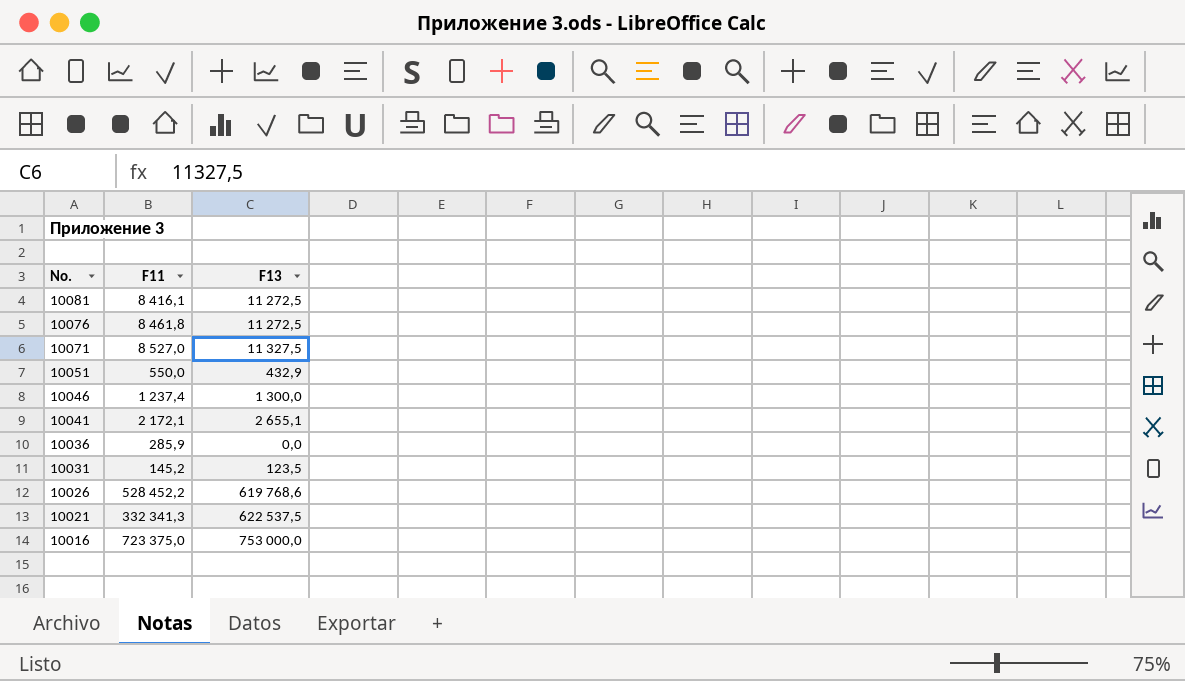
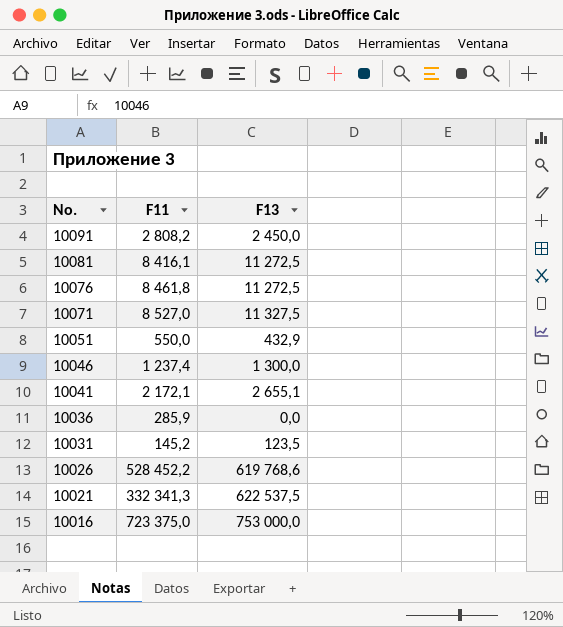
row 10091: none -> 2 808,2 | 2 450,0

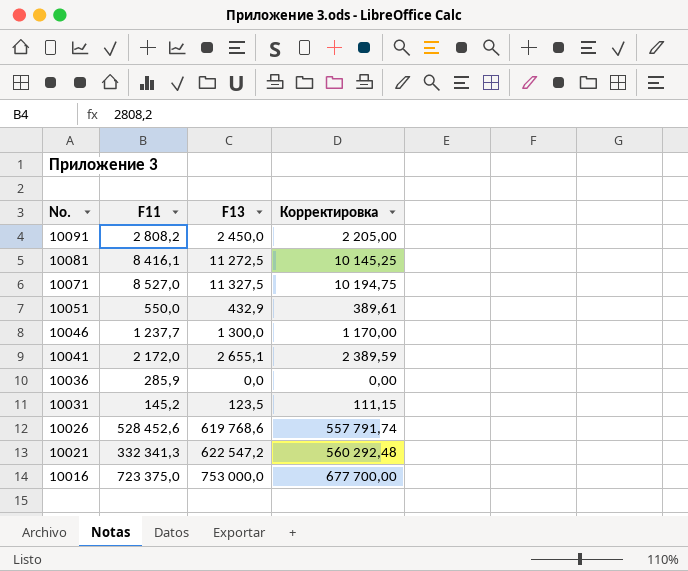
column Корректировка | formula: none -> [F13] * 0,9
row 10076: 8 461,8 | 11 272,5 -> none
10046 | F11: 1 237,4 -> 1 237,7
10041 | F11: 2 172,1 -> 2 172,0
10026 | F11: 528 452,2 -> 528 452,6
10021 | F13: 622 537,5 -> 622 547,2

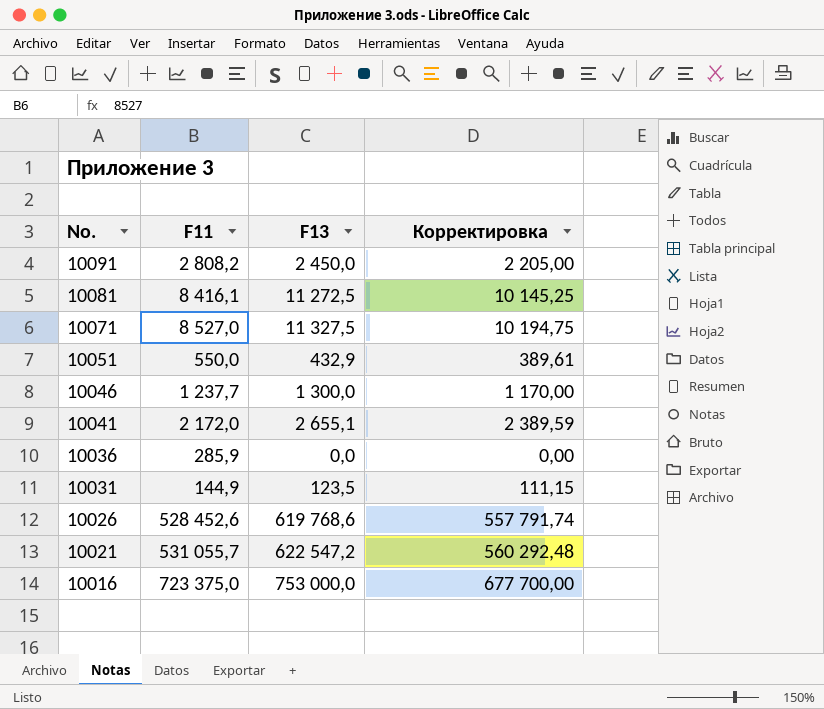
10031 | F11: 145,2 -> 144,9
10021 | F11: 332 341,3 -> 531 055,7

